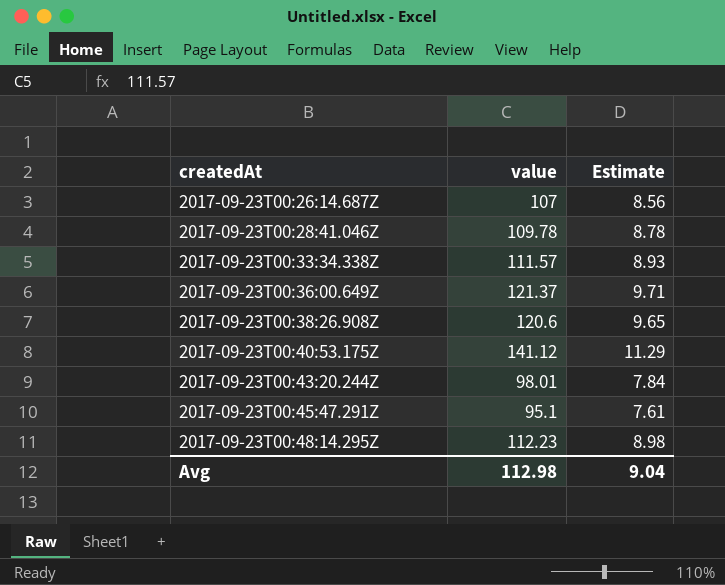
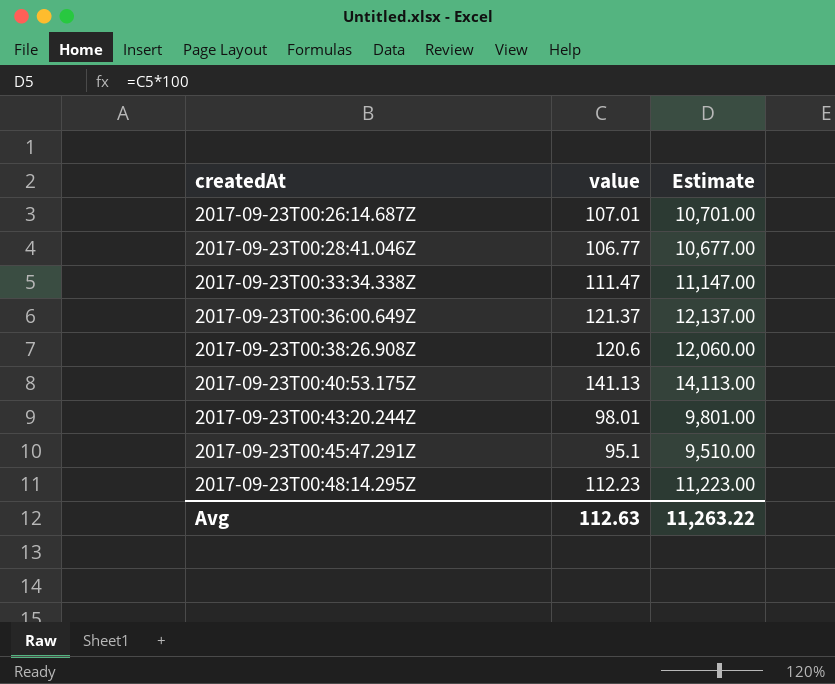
column Estimate | formula: [value] * 0.08 -> [value] * 100
2017-09-23T00:26:14.687Z | value: 107 -> 107.01
2017-09-23T00:28:41.046Z | value: 109.78 -> 106.77
2017-09-23T00:33:34.338Z | value: 111.57 -> 111.47
2017-09-23T00:40:53.175Z | value: 141.12 -> 141.13
Avg | value: 112.98 -> 112.63
Avg | Estimate: 9.04 -> 11,263.22

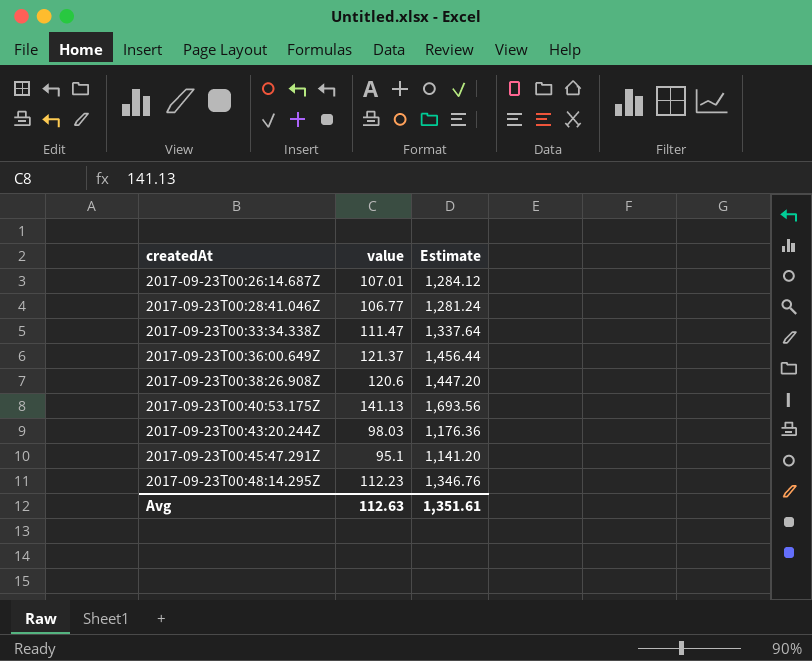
column Estimate | formula: [value] * 100 -> [value] * 12
2017-09-23T00:43:20.244Z | value: 98.01 -> 98.03
Avg | Estimate: 11,263.22 -> 1,351.61

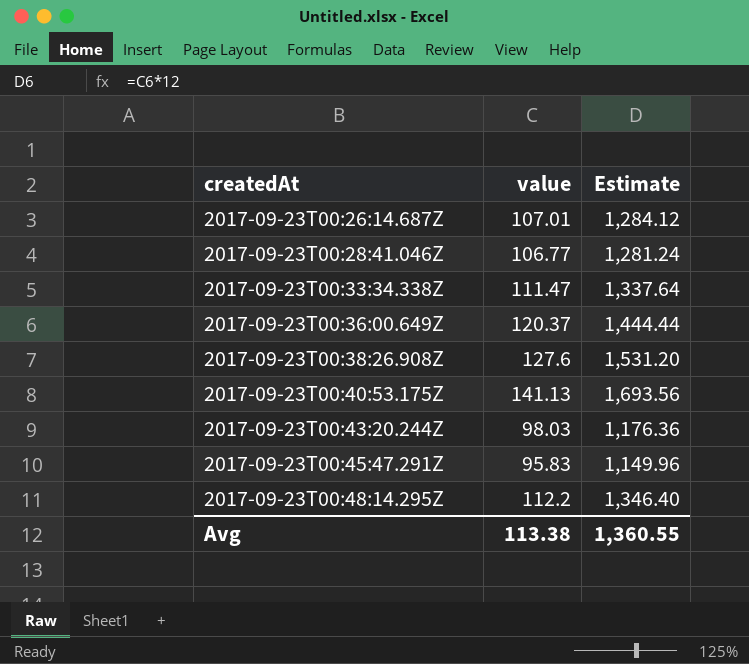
2017-09-23T00:36:00.649Z | value: 121.37 -> 120.37
2017-09-23T00:36:00.649Z | Estimate: 1,456.44 -> 1,444.44
2017-09-23T00:38:26.908Z | value: 120.6 -> 127.6
2017-09-23T00:38:26.908Z | Estimate: 1,447.20 -> 1,531.20
2017-09-23T00:45:47.291Z | value: 95.1 -> 95.83
2017-09-23T00:45:47.291Z | Estimate: 1,141.20 -> 1,149.96
2017-09-23T00:48:14.295Z | value: 112.23 -> 112.2
2017-09-23T00:48:14.295Z | Estimate: 1,346.76 -> 1,346.40
Avg | value: 112.63 -> 113.38
Avg | Estimate: 1,351.61 -> 1,360.55

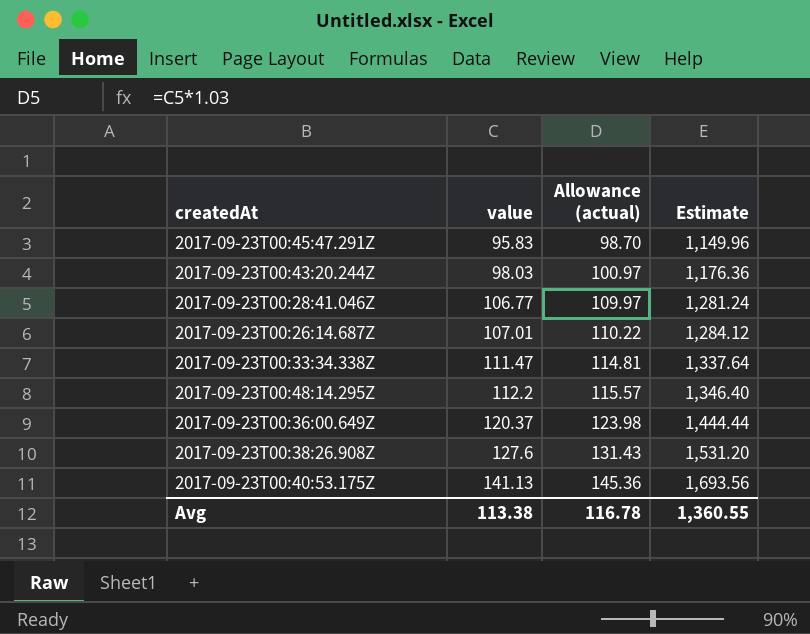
row order: createdAt ascending -> value ascending
column Allowance (actual) | formula: none -> [value] * 1.03

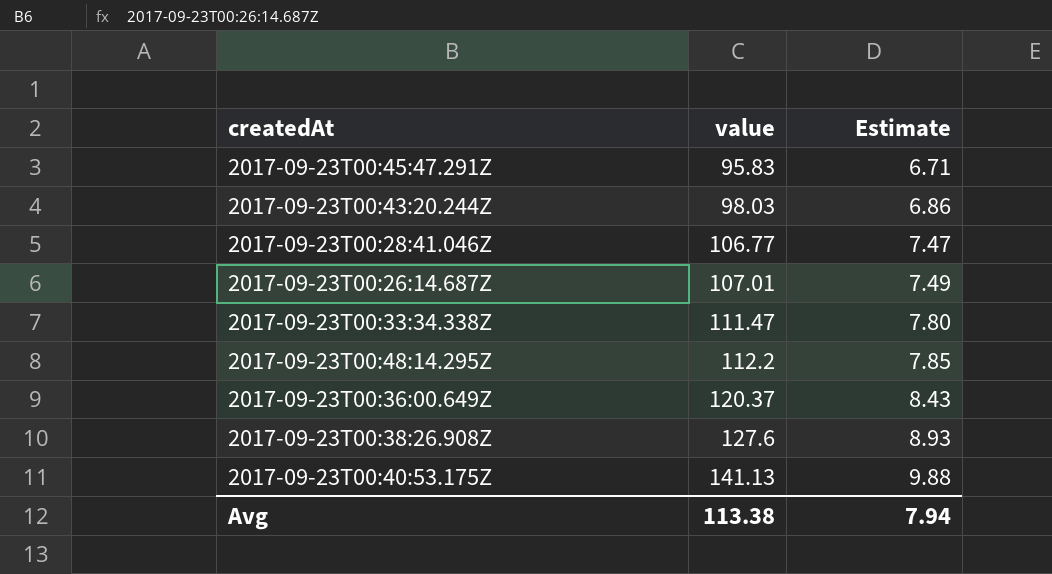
column Allowance (actual) | formula: [value] * 1.03 -> none
column Estimate | formula: [value] * 12 -> [value] * 0.07
Avg | Estimate: 1,360.55 -> 7.94

